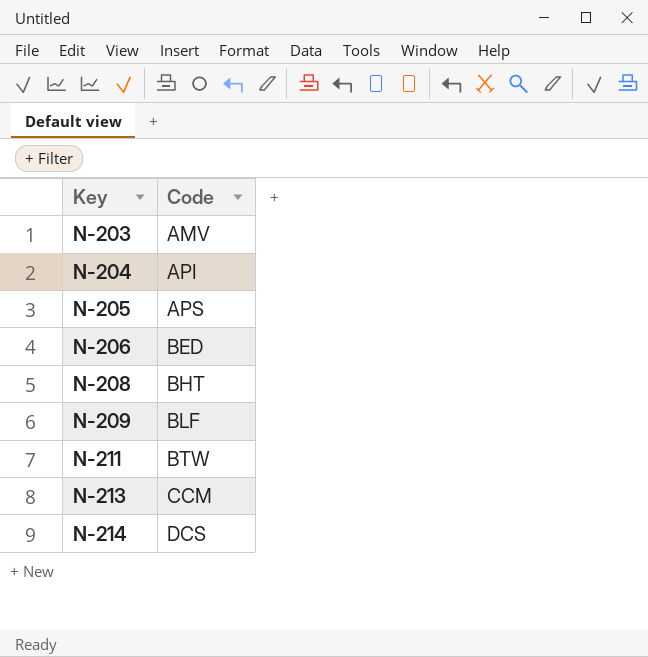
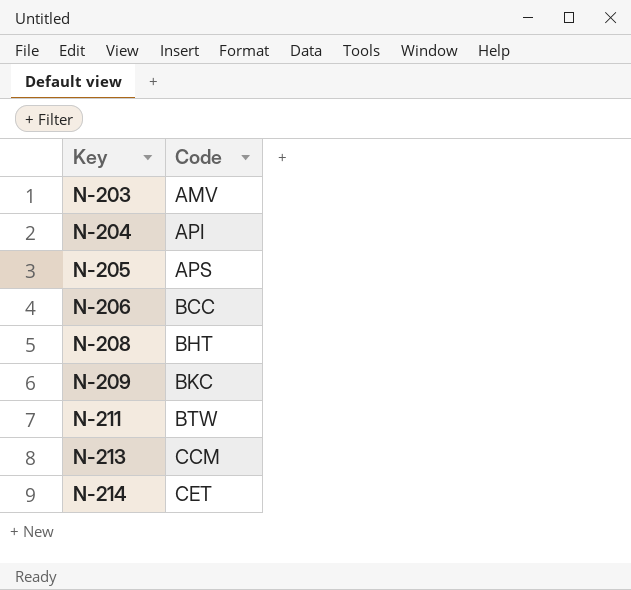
N-206 | Code: BED -> BCC
N-209 | Code: BLF -> BKC
N-214 | Code: DCS -> CET

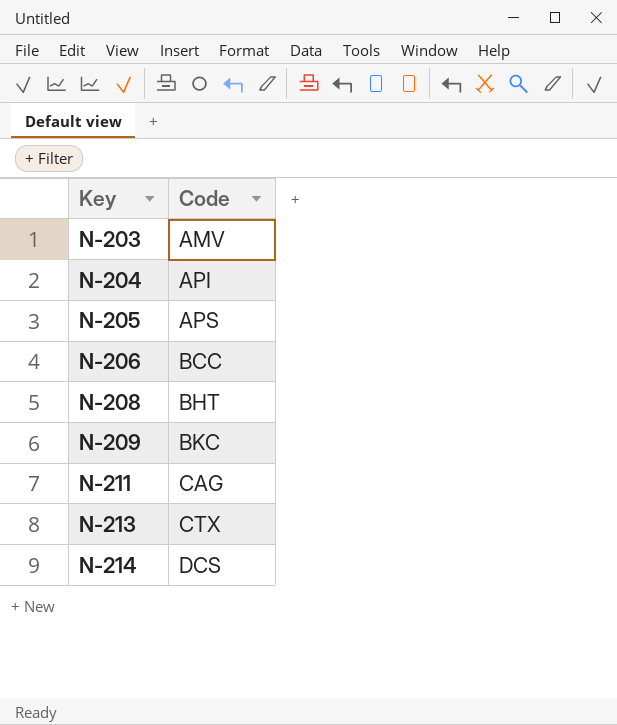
N-211 | Code: BTW -> CAG
N-213 | Code: CCM -> CTX
N-214 | Code: CET -> DCS

